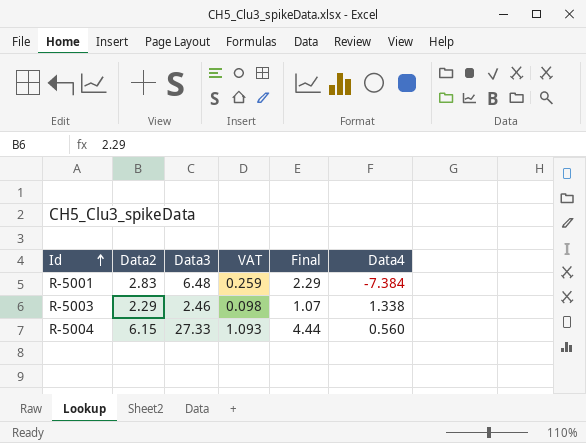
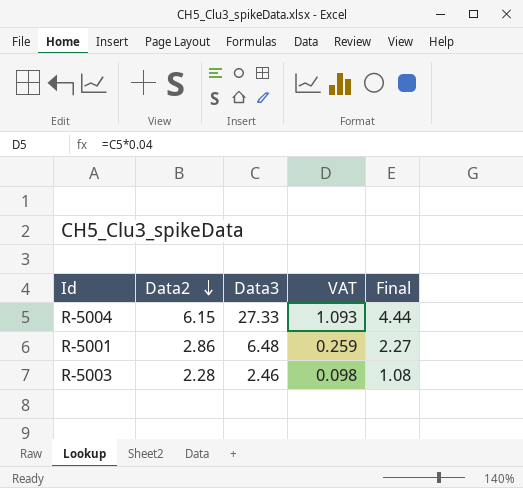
row order: Id ascending -> Data2 descending
column Data4 | position: 6 -> none
R-5001 | Data2: 2.83 -> 2.86
R-5001 | Final: 2.29 -> 2.27
R-5003 | Data2: 2.29 -> 2.28
R-5003 | Final: 1.07 -> 1.08

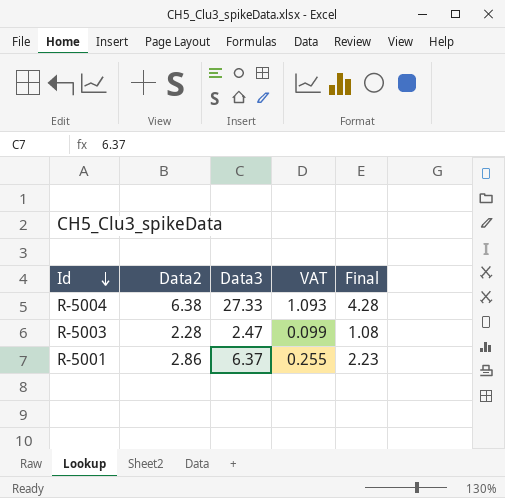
row order: Data2 descending -> Id descending
R-5004 | Data2: 6.15 -> 6.38
R-5004 | Final: 4.44 -> 4.28
R-5003 | Data3: 2.46 -> 2.47
R-5003 | VAT: 0.098 -> 0.099
R-5001 | Data3: 6.48 -> 6.37
R-5001 | VAT: 0.259 -> 0.255
R-5001 | Final: 2.27 -> 2.23

